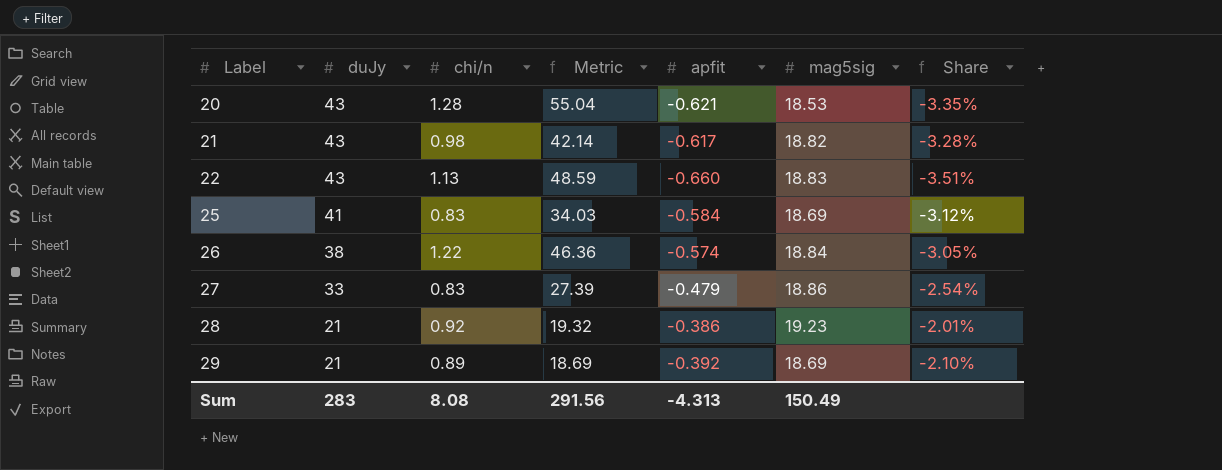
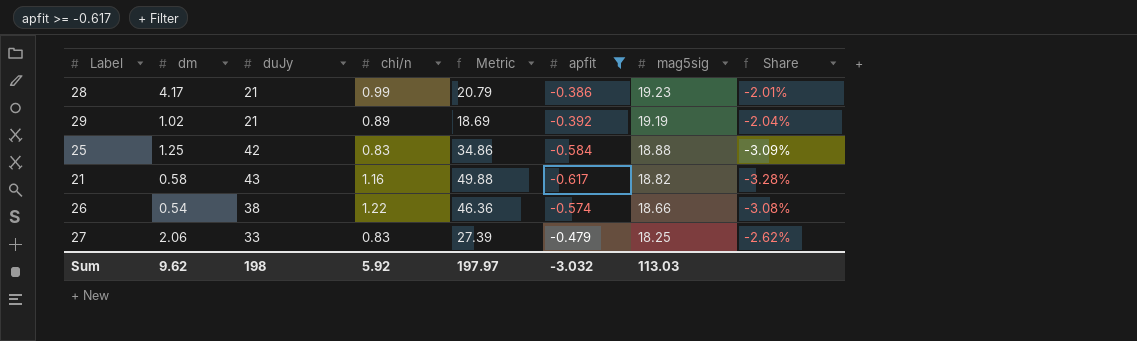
filter: none -> apfit >= -0.617
row order: Label ascending -> mag5sig descending
column dm | position: none -> 2
28 | chi/n: 0.92 -> 0.99
28 | Metric: 19.32 -> 20.79
29 | mag5sig: 18.69 -> 19.19
29 | Share: -2.10% -> -2.04%
25 | duJy: 41 -> 42
25 | Metric: 34.03 -> 34.86
25 | mag5sig: 18.69 -> 18.88
25 | Share: -3.12% -> -3.09%
21 | chi/n: 0.98 -> 1.16
21 | Metric: 42.14 -> 49.88
26 | mag5sig: 18.84 -> 18.66
26 | Share: -3.05% -> -3.08%
27 | mag5sig: 18.86 -> 18.25
27 | Share: -2.54% -> -2.62%
Sum | duJy: 283 -> 198
Sum | chi/n: 8.08 -> 5.92
Sum | Metric: 291.56 -> 197.97
Sum | apfit: -4.313 -> -3.032
Sum | mag5sig: 150.49 -> 113.03

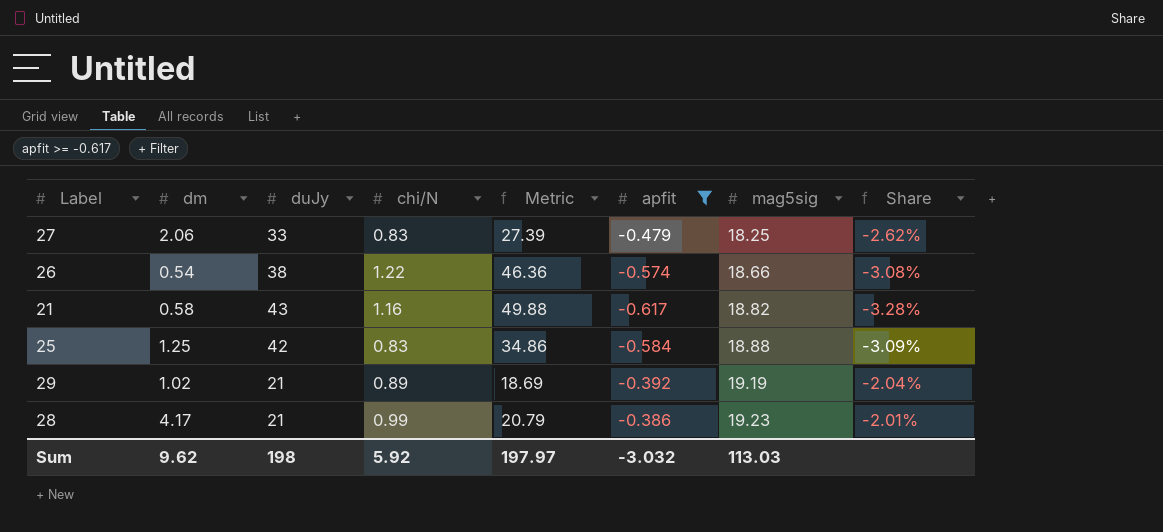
row order: mag5sig descending -> mag5sig ascending
column name: chi/n -> chi/N

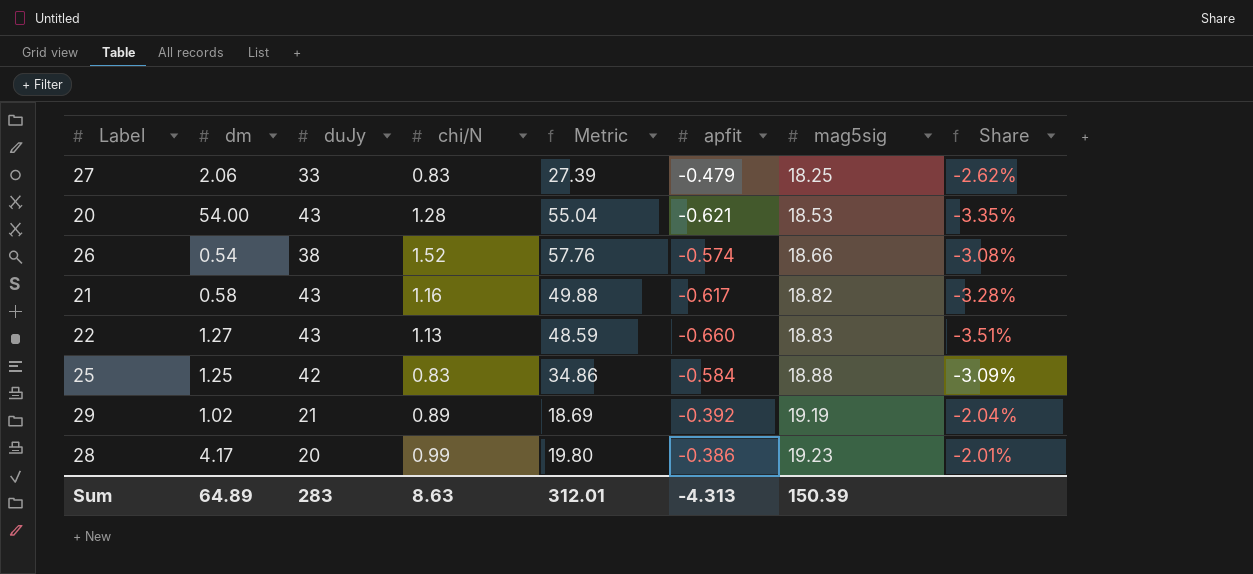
filter: apfit >= -0.617 -> none
26 | chi/N: 1.22 -> 1.52
26 | Metric: 46.36 -> 57.76
28 | duJy: 21 -> 20
28 | Metric: 20.79 -> 19.80
Sum | dm: 9.62 -> 64.89
Sum | duJy: 198 -> 283
Sum | chi/N: 5.92 -> 8.63
Sum | Metric: 197.97 -> 312.01
Sum | apfit: -3.032 -> -4.313
Sum | mag5sig: 113.03 -> 150.39

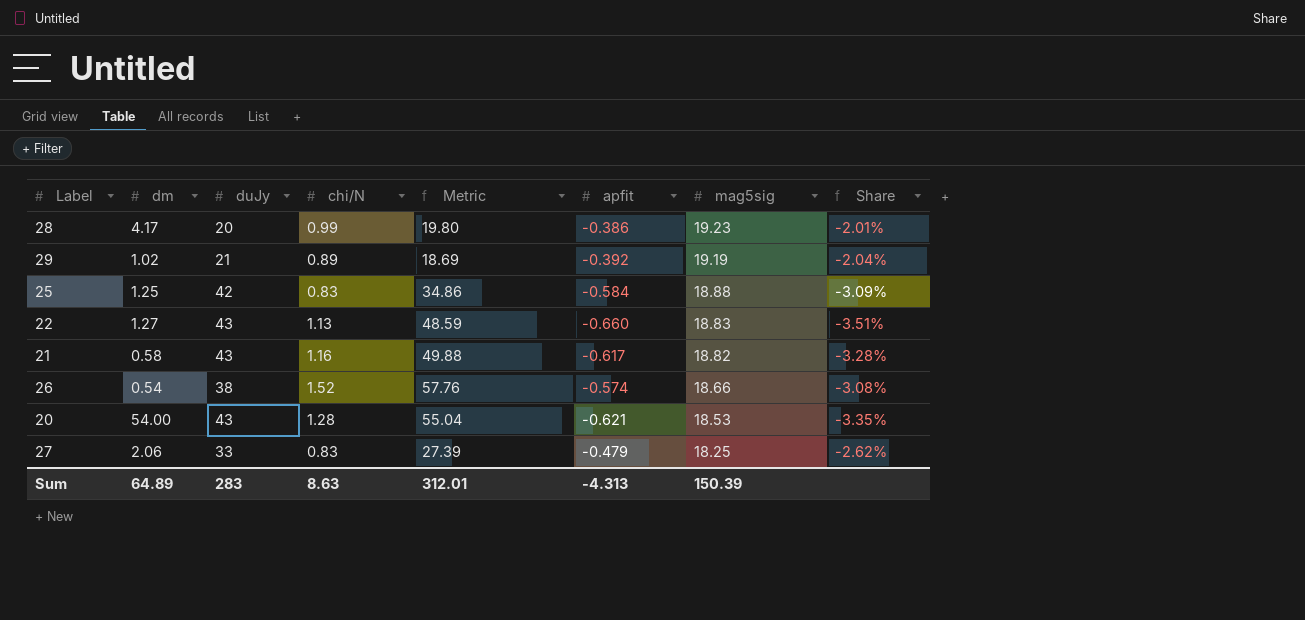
row order: mag5sig ascending -> mag5sig descending

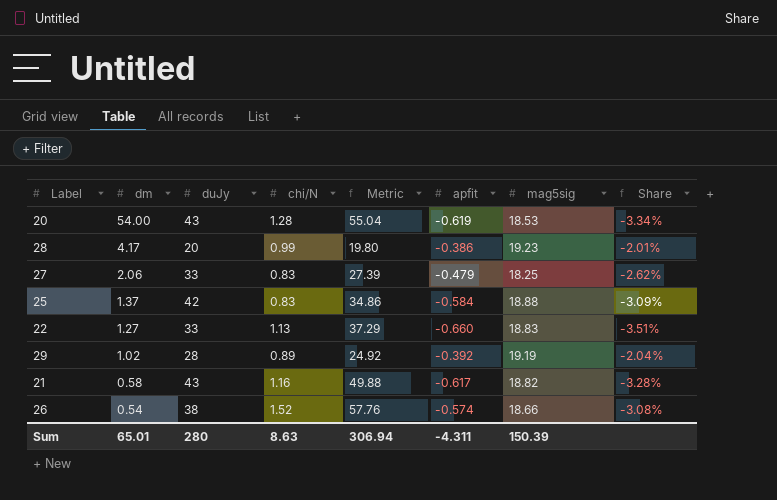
row order: mag5sig descending -> dm descending
20 | apfit: -0.621 -> -0.619
20 | Share: -3.35% -> -3.34%
25 | dm: 1.25 -> 1.37
22 | duJy: 43 -> 33
22 | Metric: 48.59 -> 37.29
29 | duJy: 21 -> 28
29 | Metric: 18.69 -> 24.92
Sum | dm: 64.89 -> 65.01
Sum | duJy: 283 -> 280
Sum | Metric: 312.01 -> 306.94
Sum | apfit: -4.313 -> -4.311

